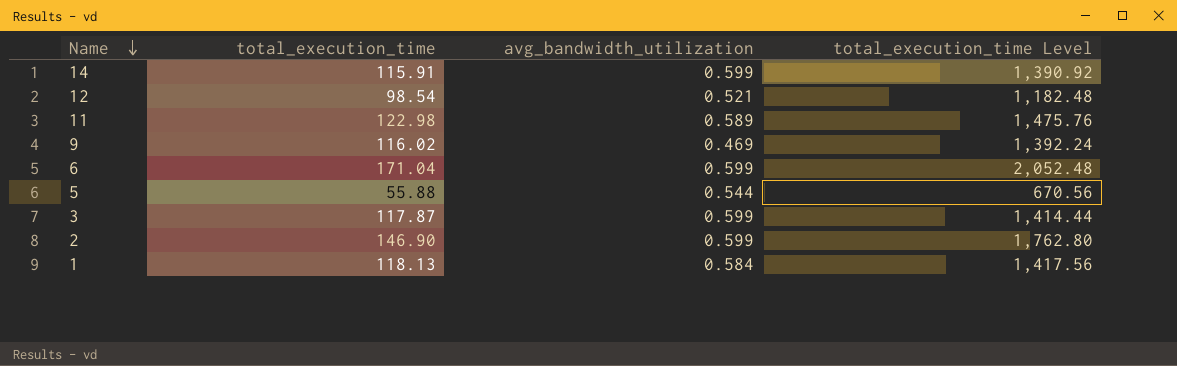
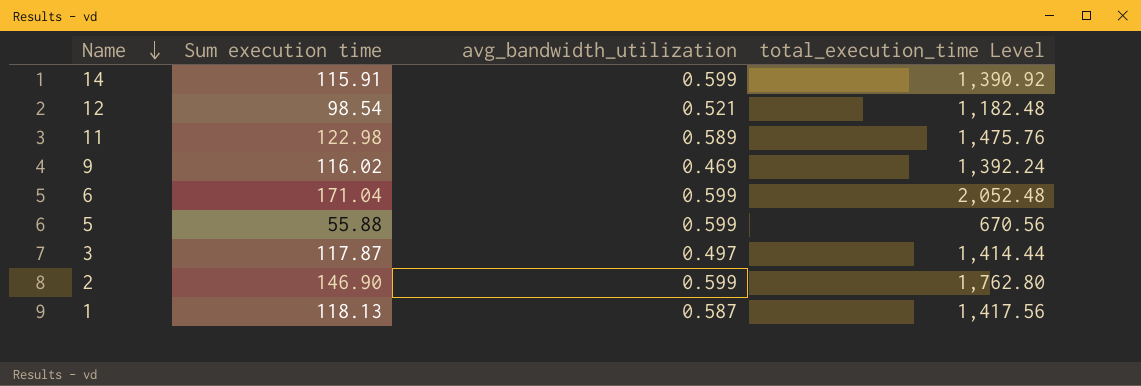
column name: total_execution_time -> Sum execution time
5 | avg_bandwidth_utilization: 0.544 -> 0.599
3 | avg_bandwidth_utilization: 0.599 -> 0.497
1 | avg_bandwidth_utilization: 0.584 -> 0.587

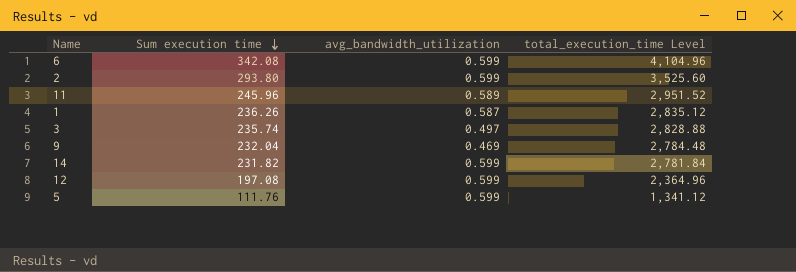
row order: Name descending -> Sum execution time descending
6 | Sum execution time: 171.04 -> 342.08
6 | total_execution_time Level: 2,052.48 -> 4,104.96
2 | Sum execution time: 146.90 -> 293.80
2 | total_execution_time Level: 1,762.80 -> 3,525.60
11 | Sum execution time: 122.98 -> 245.96
11 | total_execution_time Level: 1,475.76 -> 2,951.52
1 | Sum execution time: 118.13 -> 236.26
1 | total_execution_time Level: 1,417.56 -> 2,835.12
3 | Sum execution time: 117.87 -> 235.74
3 | total_execution_time Level: 1,414.44 -> 2,828.88
9 | Sum execution time: 116.02 -> 232.04
9 | total_execution_time Level: 1,392.24 -> 2,784.48
14 | Sum execution time: 115.91 -> 231.82
14 | total_execution_time Level: 1,390.92 -> 2,781.84
12 | Sum execution time: 98.54 -> 197.08
12 | avg_bandwidth_utilization: 0.521 -> 0.599
12 | total_execution_time Level: 1,182.48 -> 2,364.96
5 | Sum execution time: 55.88 -> 111.76
5 | total_execution_time Level: 670.56 -> 1,341.12

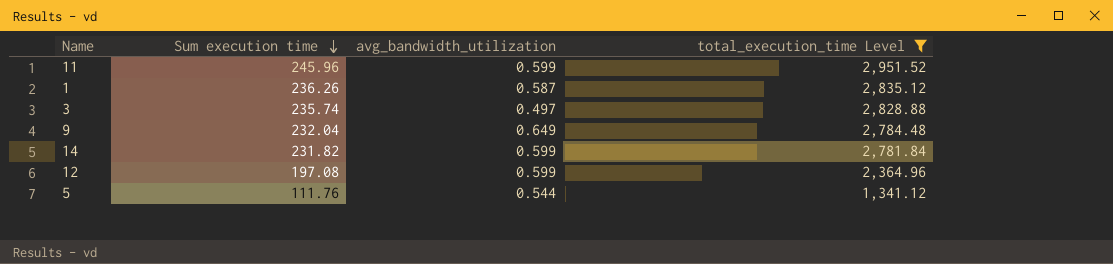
filter: none -> total_execution_time Level <= 2,951.52
11 | avg_bandwidth_utilization: 0.589 -> 0.599
9 | avg_bandwidth_utilization: 0.469 -> 0.649
5 | avg_bandwidth_utilization: 0.599 -> 0.544

